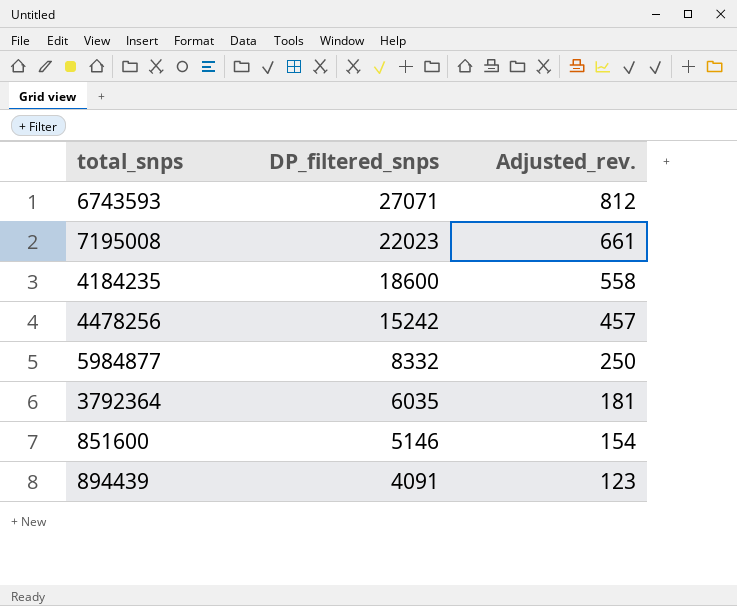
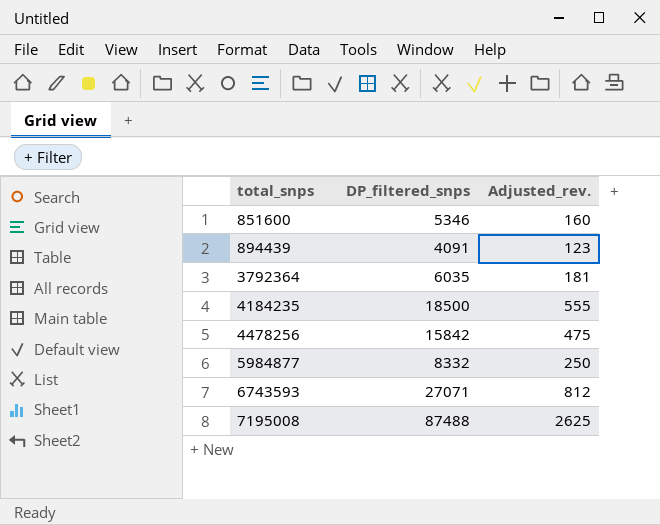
row order: DP_filtered_snps descending -> total_snps ascending
851600 | DP_filtered_snps: 5146 -> 5346
851600 | Adjusted_rev.: 154 -> 160
4184235 | DP_filtered_snps: 18600 -> 18500
4184235 | Adjusted_rev.: 558 -> 555
4478256 | DP_filtered_snps: 15242 -> 15842
4478256 | Adjusted_rev.: 457 -> 475
7195008 | DP_filtered_snps: 22023 -> 87488
7195008 | Adjusted_rev.: 661 -> 2625

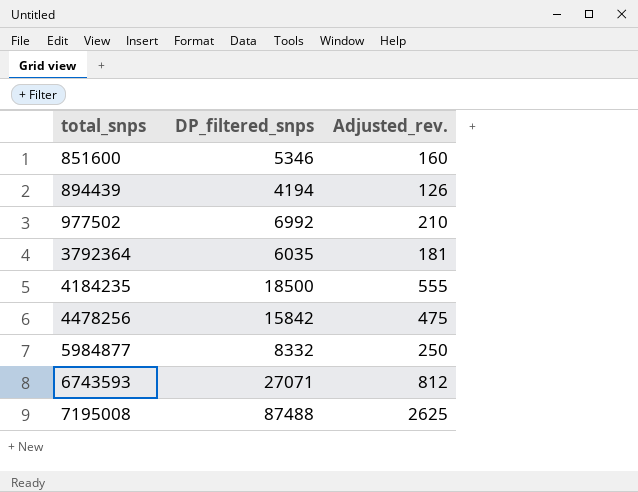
894439 | DP_filtered_snps: 4091 -> 4194
894439 | Adjusted_rev.: 123 -> 126
row 977502: none -> 6992 | 210

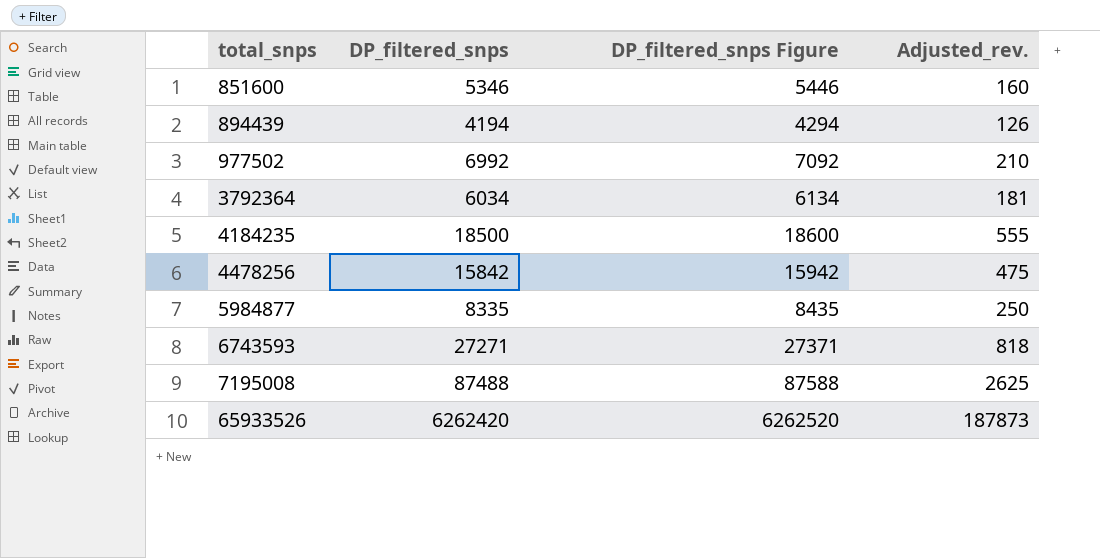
column DP_filtered_snps Figure | formula: none -> [DP_filtered_snps] + 100
3792364 | DP_filtered_snps: 6035 -> 6034
5984877 | DP_filtered_snps: 8332 -> 8335
6743593 | DP_filtered_snps: 27071 -> 27271
6743593 | Adjusted_rev.: 812 -> 818
row 65933526: none -> 6262420 | 6262520 | 187873

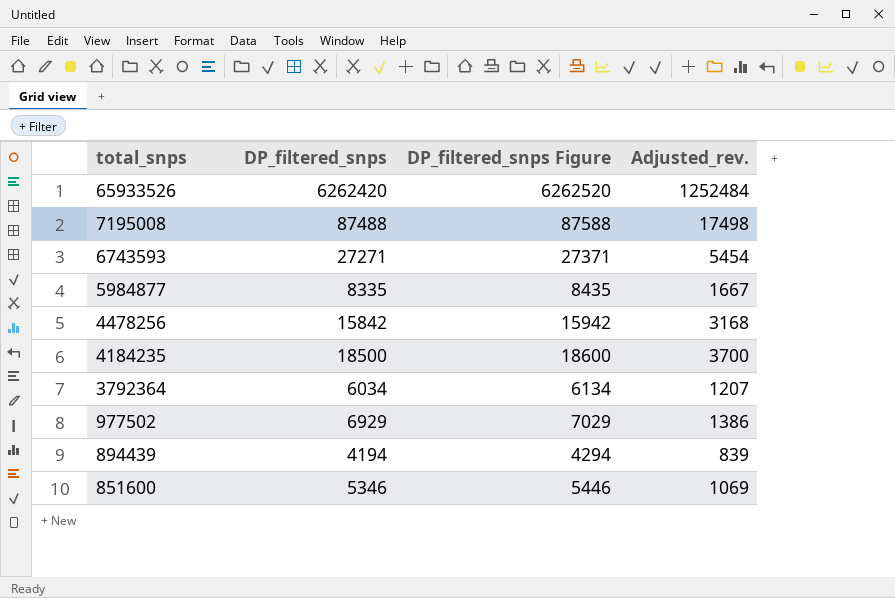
row order: total_snps ascending -> total_snps descending
column Adjusted_rev. | formula: [DP_filtered_snps] * 0.03 -> [DP_filtered_snps] * 0.2
977502 | DP_filtered_snps: 6992 -> 6929
977502 | DP_filtered_snps Figure: 7092 -> 7029

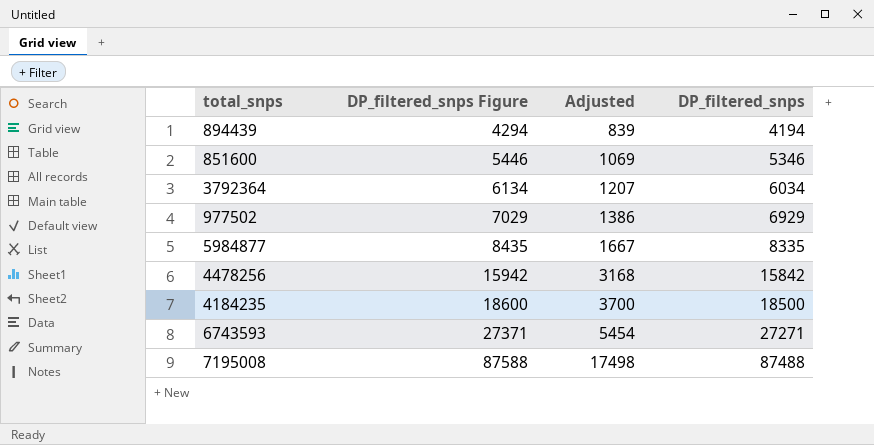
row order: total_snps descending -> DP_filtered_snps Figure ascending
column name: Adjusted_rev. -> Adjusted
column DP_filtered_snps | position: 2 -> 4
row 65933526: 6262420 | 6262520 | 1252484 -> none

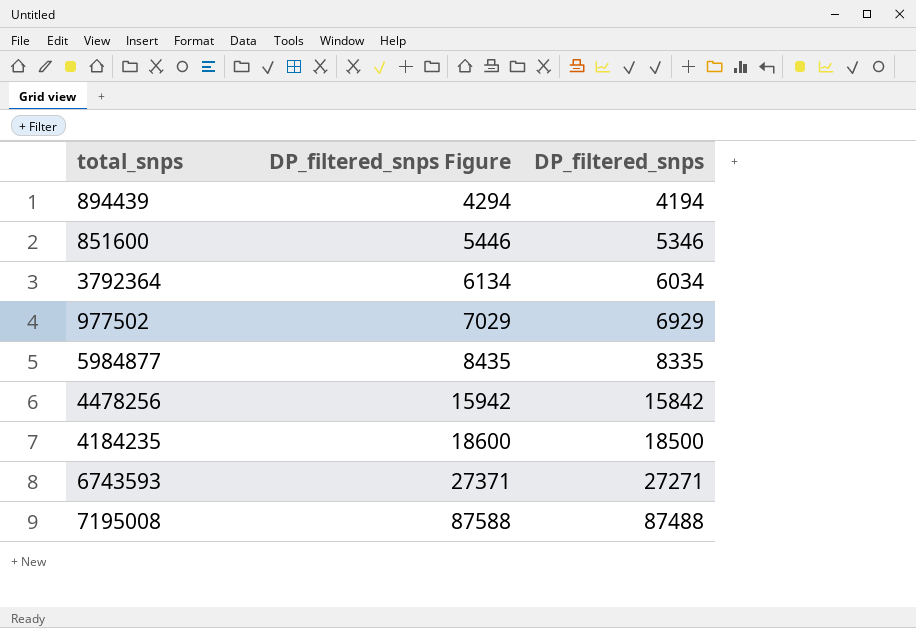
column Adjusted | formula: [DP_filtered_snps] * 0.2 -> none

